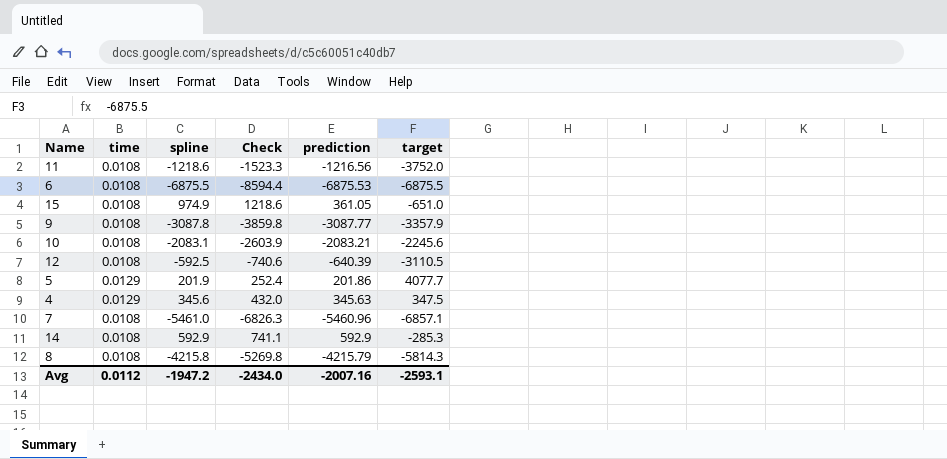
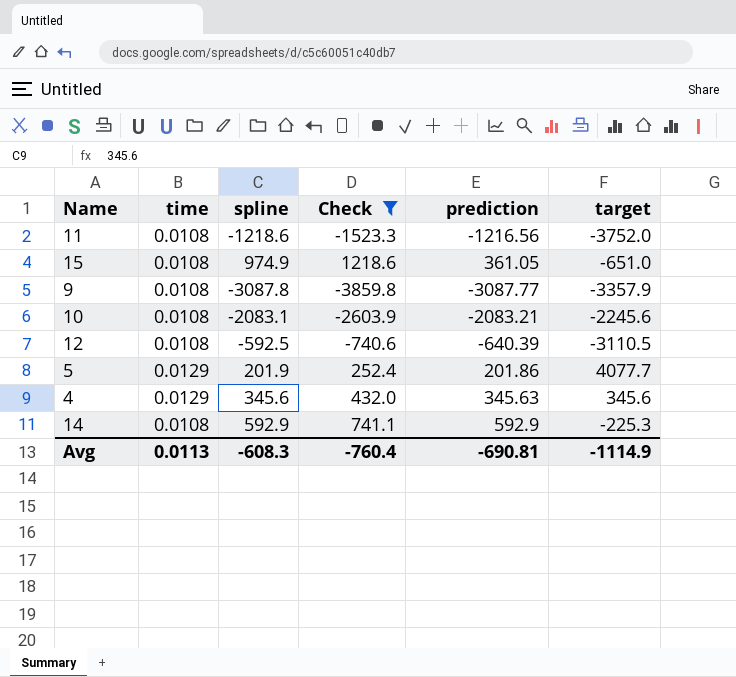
filter: none -> Check >= -3859.8
4 | target: 347.5 -> 345.6
14 | target: -285.3 -> -225.3
Avg | time: 0.0112 -> 0.0113
Avg | spline: -1947.2 -> -608.3
Avg | Check: -2434.0 -> -760.4
Avg | prediction: -2007.16 -> -690.81
Avg | target: -2593.1 -> -1114.9

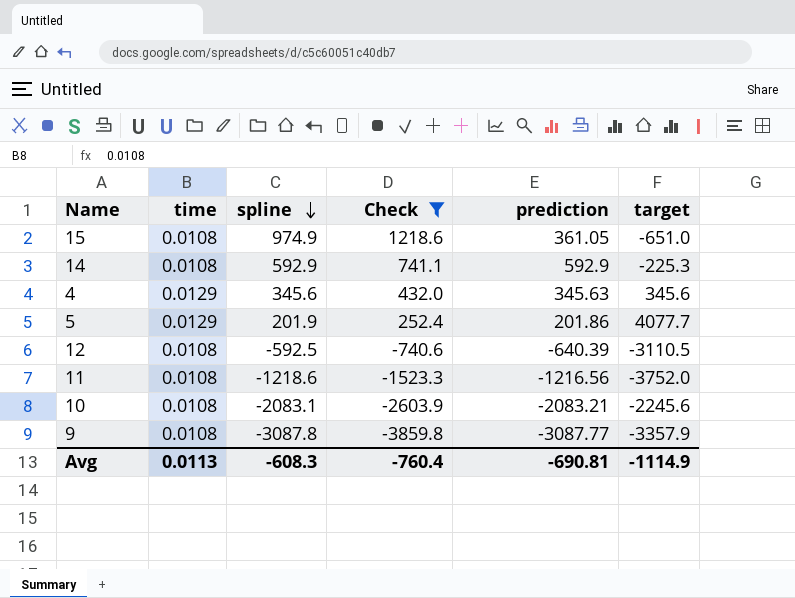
row order: none -> spline descending

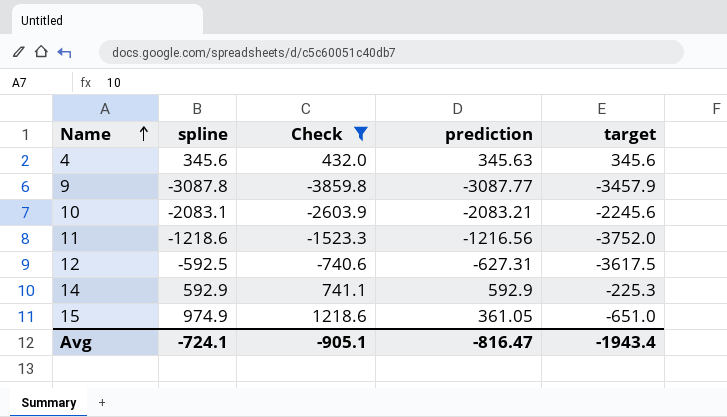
row order: spline descending -> Name ascending
column time | position: 2 -> none
row 5: 0.0129 | 201.9 | 252.4 | 201.86 | 4077.7 -> none
9 | target: -3357.9 -> -3457.9
12 | prediction: -640.39 -> -627.31
12 | target: -3110.5 -> -3617.5
Avg | spline: -608.3 -> -724.1
Avg | Check: -760.4 -> -905.1
Avg | prediction: -690.81 -> -816.47
Avg | target: -1114.9 -> -1943.4

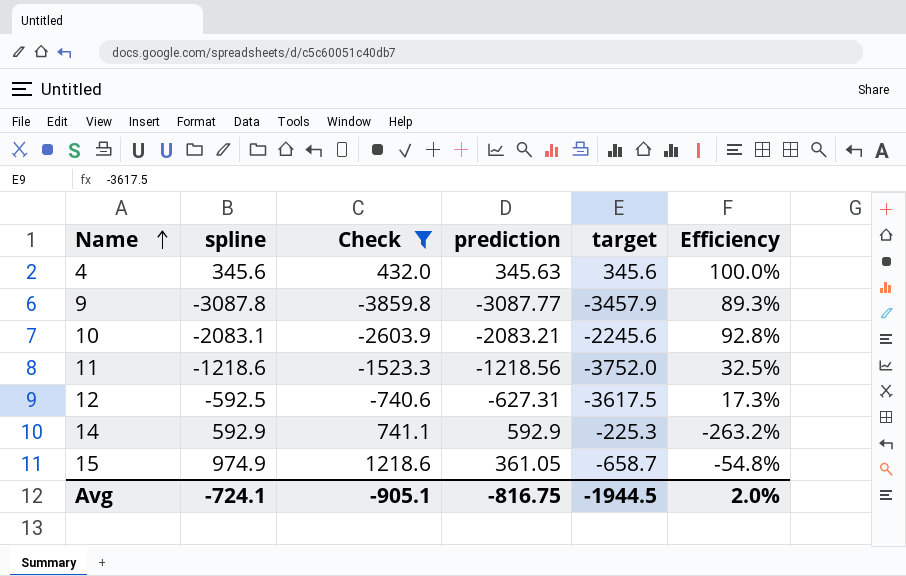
column Efficiency | formula: none -> [prediction] / [target]
11 | prediction: -1216.56 -> -1218.56
15 | target: -651.0 -> -658.7
Avg | prediction: -816.47 -> -816.75
Avg | target: -1943.4 -> -1944.5

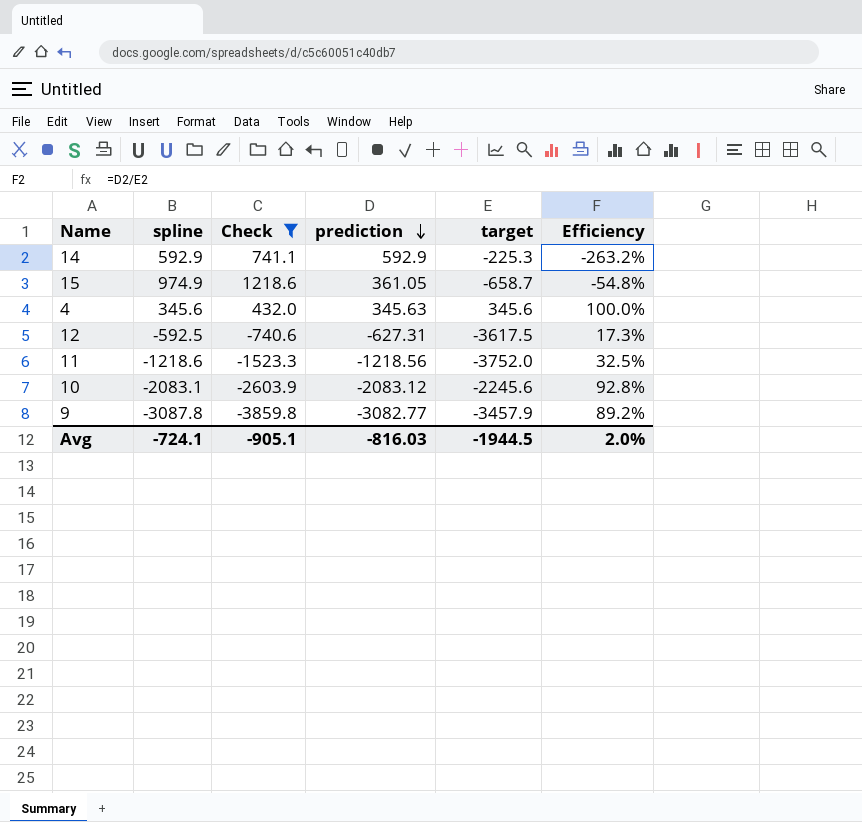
row order: Name ascending -> prediction descending
10 | prediction: -2083.21 -> -2083.12
9 | prediction: -3087.77 -> -3082.77
9 | Efficiency: 89.3% -> 89.2%
Avg | prediction: -816.75 -> -816.03

